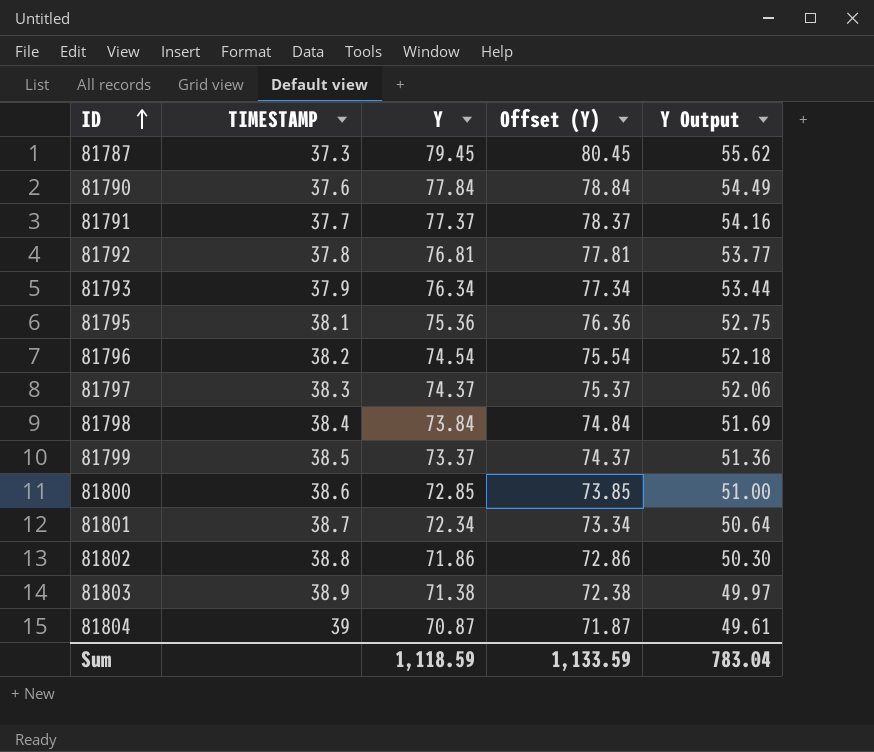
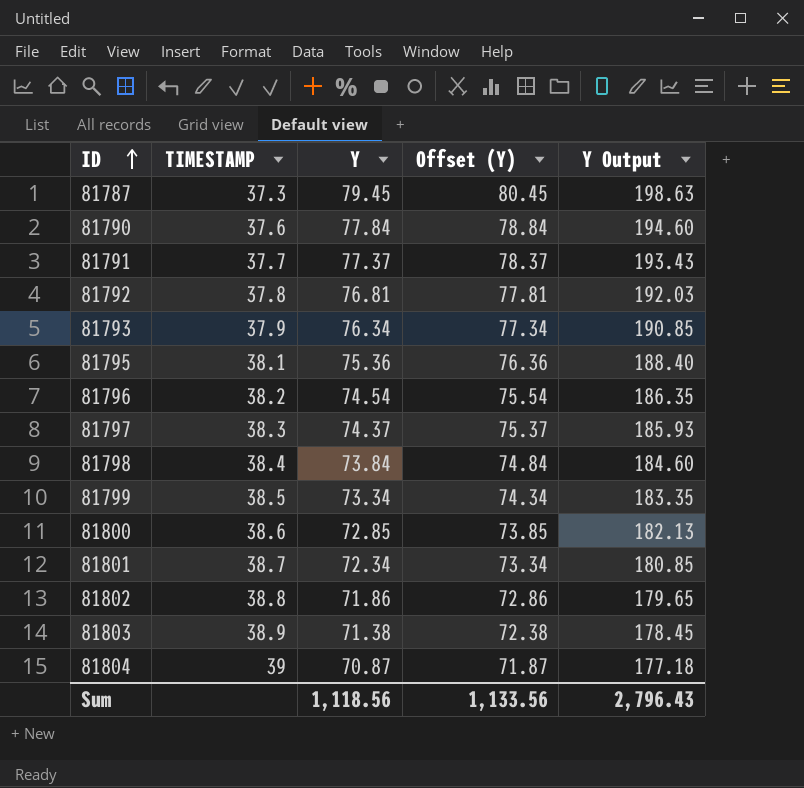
column Y Output | formula: [Y] * 0.7 -> [Y] * 2.5
81799 | Y: 73.37 -> 73.34
81799 | Offset (Y): 74.37 -> 74.34
Sum | Y: 1,118.59 -> 1,118.56
Sum | Offset (Y): 1,133.59 -> 1,133.56
Sum | Y Output: 783.04 -> 2,796.43

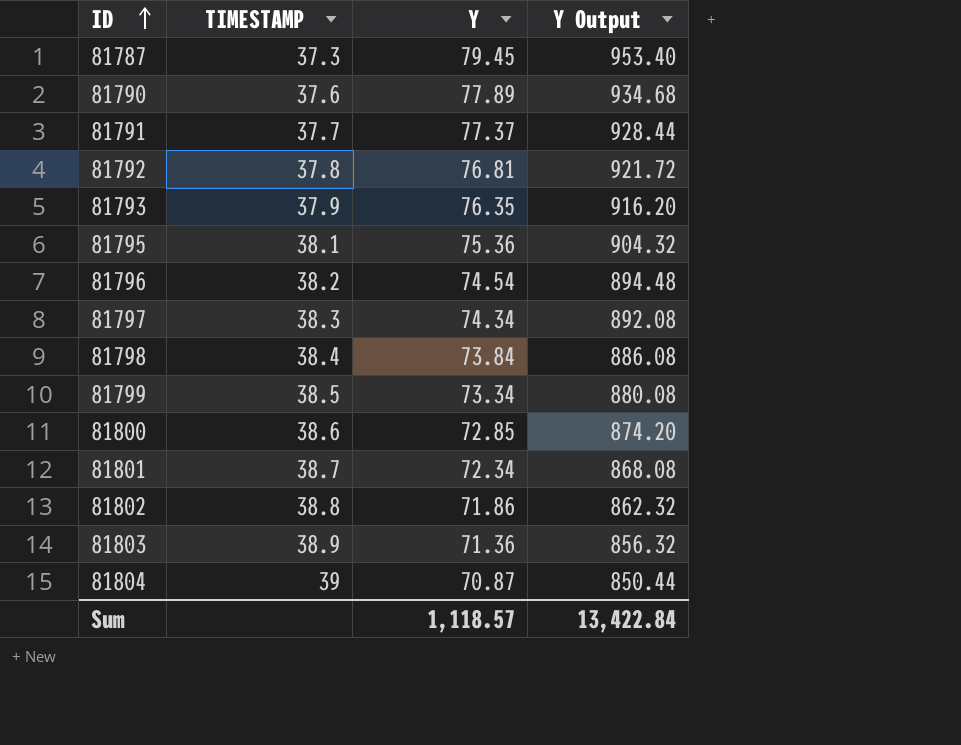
column Offset (Y) | formula: [Y] + 1 -> none
column Y Output | formula: [Y] * 2.5 -> [Y] * 12
81790 | Y: 77.84 -> 77.89
81793 | Y: 76.34 -> 76.35
81797 | Y: 74.37 -> 74.34
81803 | Y: 71.38 -> 71.36
Sum | Y: 1,118.56 -> 1,118.57
Sum | Y Output: 2,796.43 -> 13,422.84

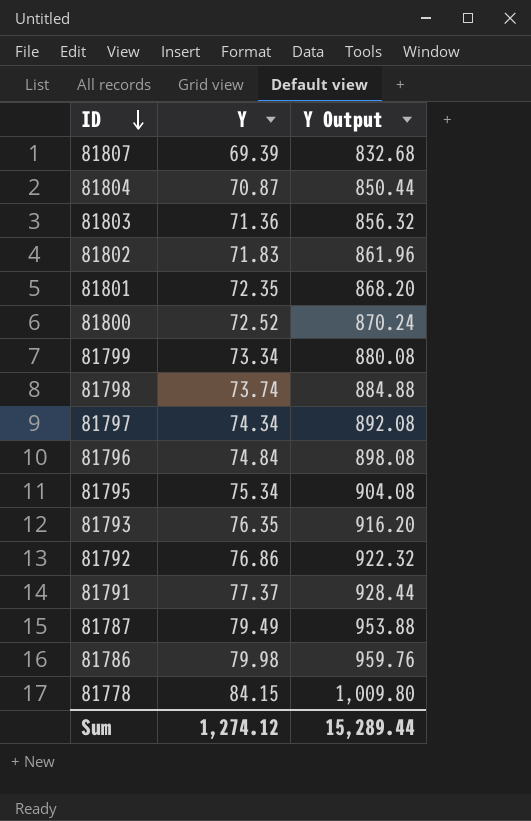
row order: ID ascending -> ID descending
column TIMESTAMP | position: 2 -> none
row 81790: 37.6 | 77.89 | 934.68 -> none
row 81807: none -> 69.39 | 832.68
81802 | Y: 71.86 -> 71.83
81802 | Y Output: 862.32 -> 861.96
81801 | Y: 72.34 -> 72.35
81801 | Y Output: 868.08 -> 868.20
81800 | Y: 72.85 -> 72.52
81800 | Y Output: 874.20 -> 870.24
81798 | Y: 73.84 -> 73.74
81798 | Y Output: 886.08 -> 884.88
81796 | Y: 74.54 -> 74.84
81796 | Y Output: 894.48 -> 898.08
81795 | Y: 75.36 -> 75.34
81795 | Y Output: 904.32 -> 904.08
81792 | Y: 76.81 -> 76.86
81792 | Y Output: 921.72 -> 922.32
81787 | Y: 79.45 -> 79.49
81787 | Y Output: 953.40 -> 953.88
row 81786: none -> 79.98 | 959.76
row 81778: none -> 84.15 | 1,009.80
Sum | Y: 1,118.57 -> 1,274.12
Sum | Y Output: 13,422.84 -> 15,289.44

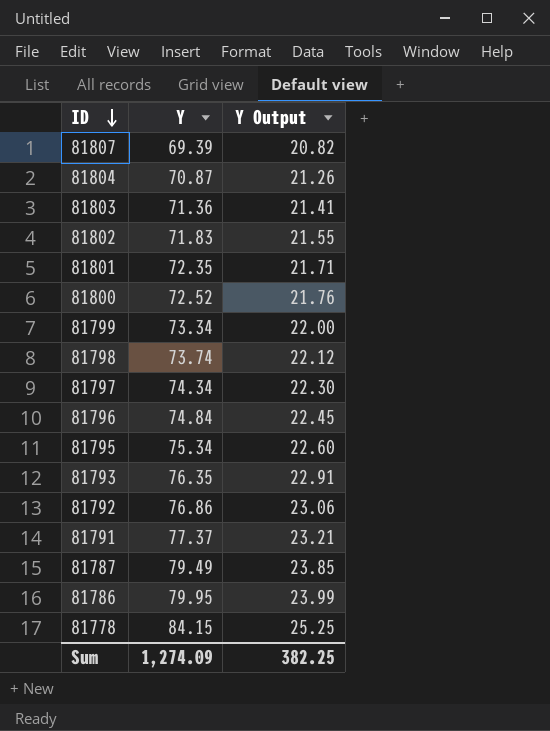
column Y Output | formula: [Y] * 12 -> [Y] * 0.3
81786 | Y: 79.98 -> 79.95
Sum | Y: 1,274.12 -> 1,274.09
Sum | Y Output: 15,289.44 -> 382.25

